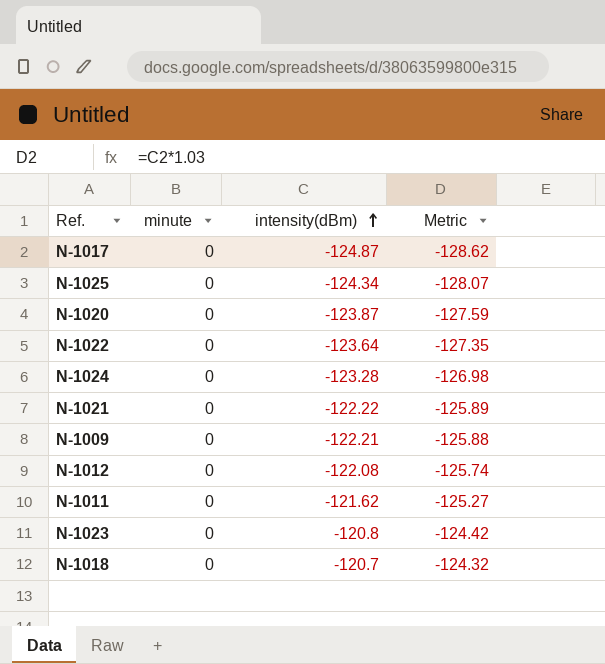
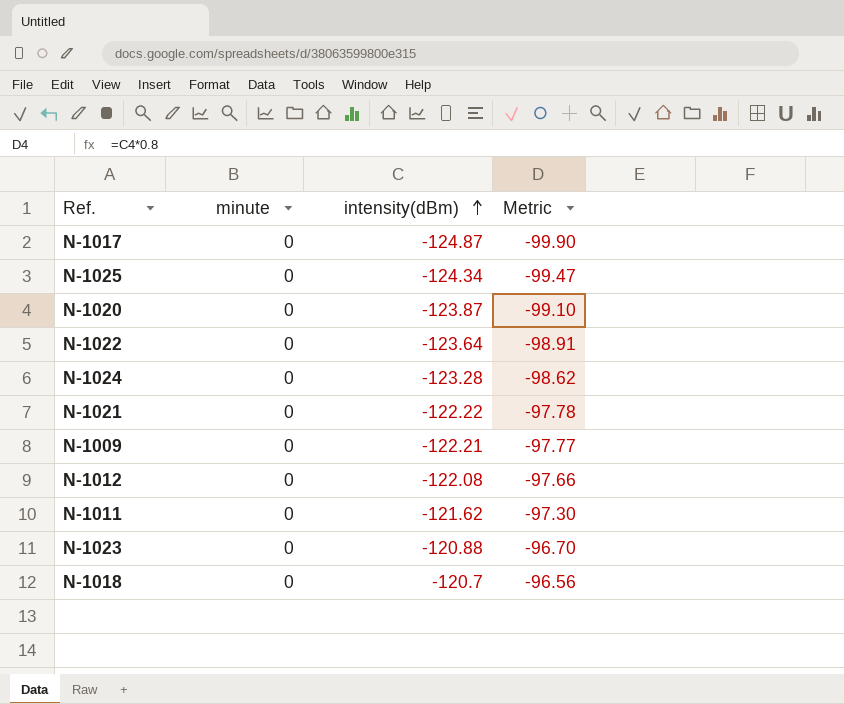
column Metric | formula: [intensity(dBm)] * 1.03 -> [intensity(dBm)] * 0.8
N-1023 | intensity(dBm): -120.8 -> -120.88

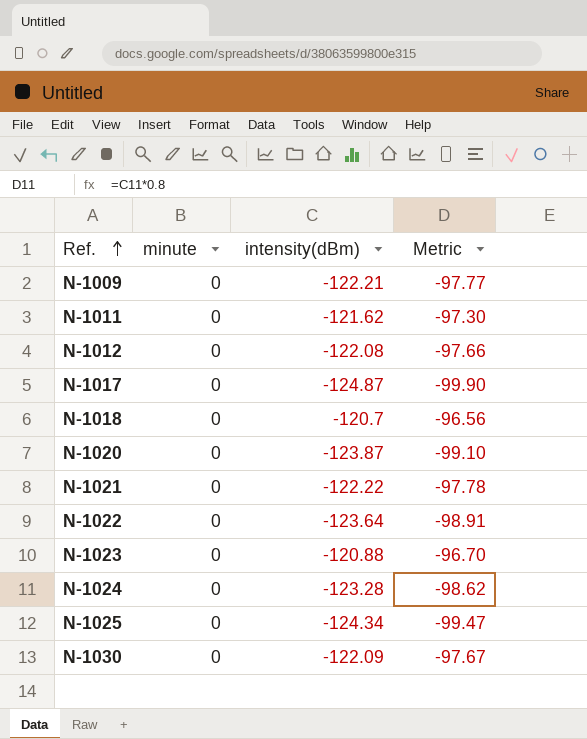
row order: intensity(dBm) ascending -> Ref. ascending
row N-1030: none -> 0 | -122.09 | -97.67

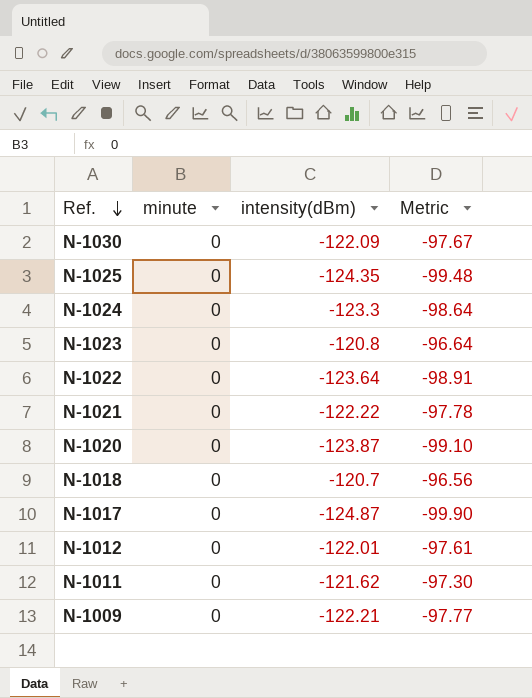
row order: Ref. ascending -> Ref. descending
N-1025 | intensity(dBm): -124.34 -> -124.35
N-1025 | Metric: -99.47 -> -99.48
N-1024 | intensity(dBm): -123.28 -> -123.3
N-1024 | Metric: -98.62 -> -98.64
N-1023 | intensity(dBm): -120.88 -> -120.8
N-1023 | Metric: -96.70 -> -96.64
N-1012 | intensity(dBm): -122.08 -> -122.01
N-1012 | Metric: -97.66 -> -97.61

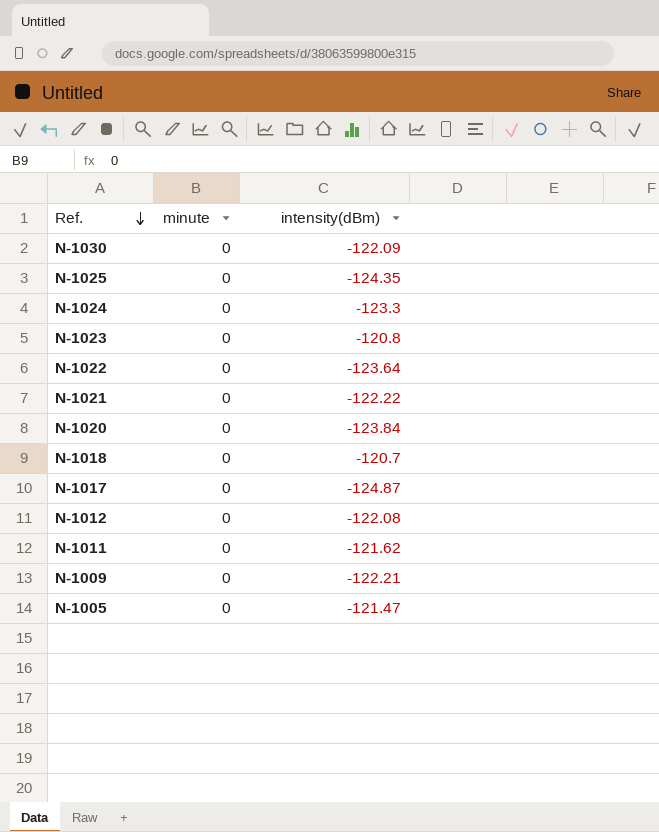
column Metric | formula: [intensity(dBm)] * 0.8 -> none
N-1020 | intensity(dBm): -123.87 -> -123.84
N-1012 | intensity(dBm): -122.01 -> -122.08
row N-1005: none -> 0 | -121.47

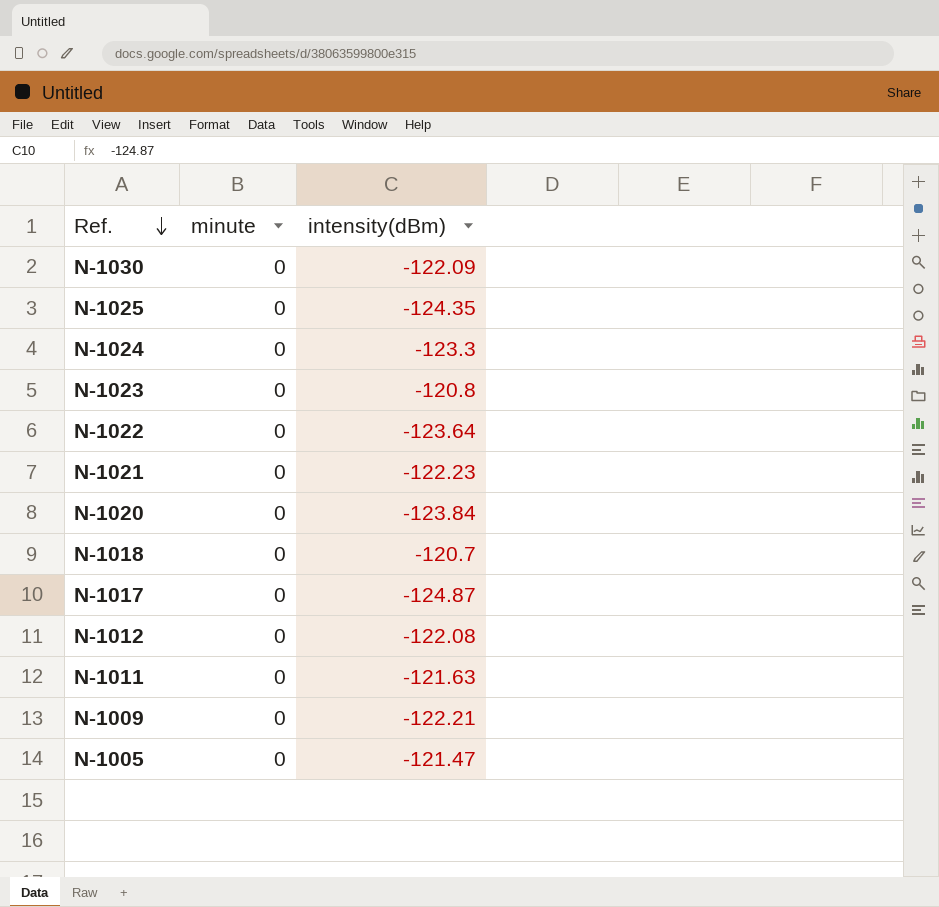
N-1021 | intensity(dBm): -122.22 -> -122.23
N-1011 | intensity(dBm): -121.62 -> -121.63

